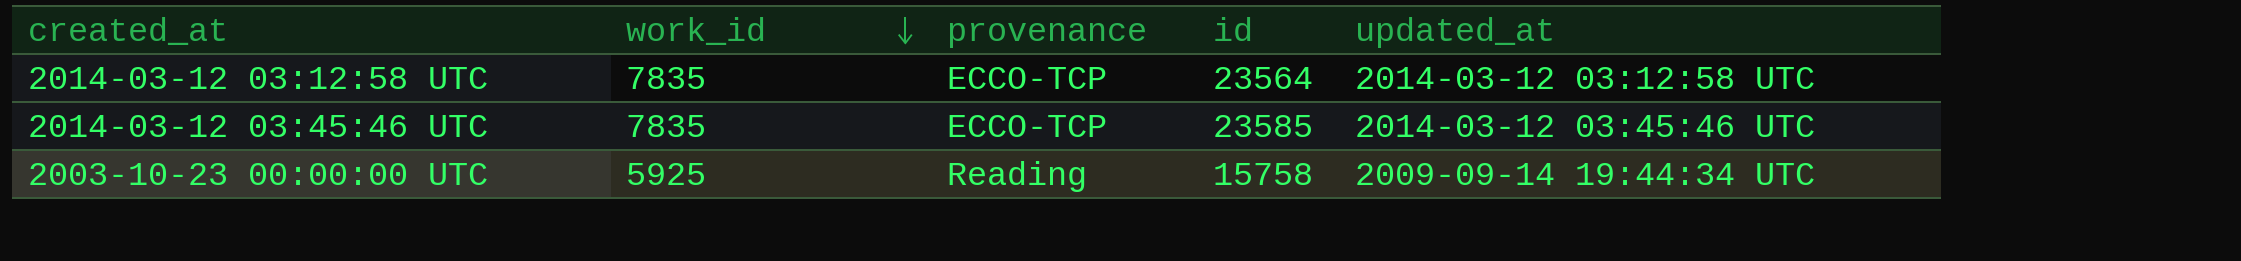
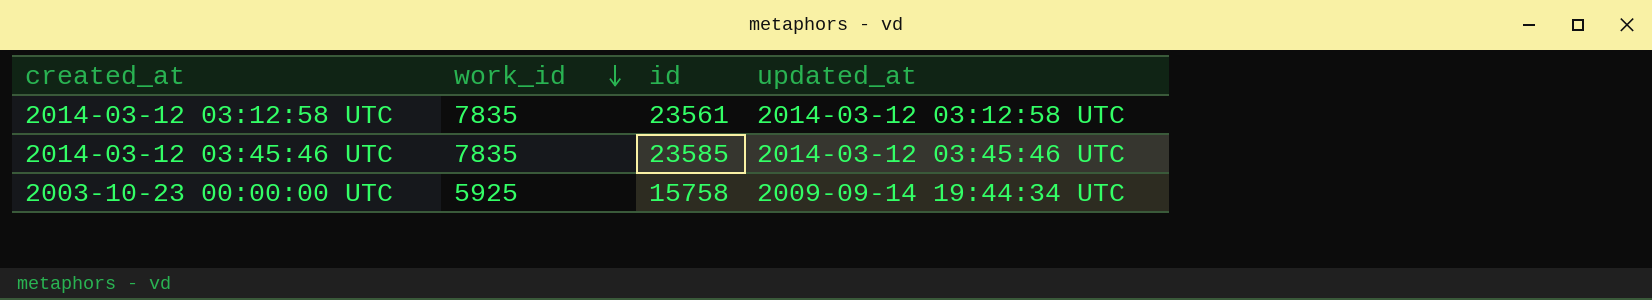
column provenance | position: 3 -> none
2014-03-12 03:12:58 UTC | id: 23564 -> 23561

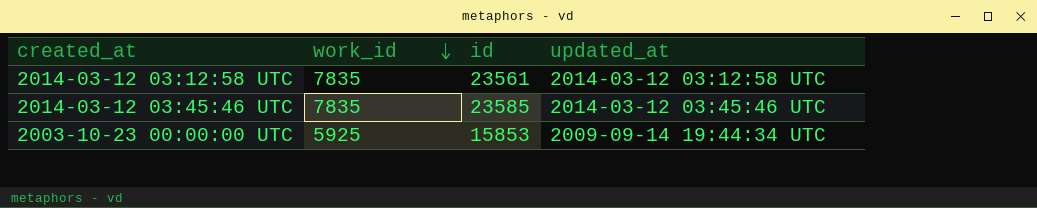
2003-10-23 00:00:00 UTC | id: 15758 -> 15853

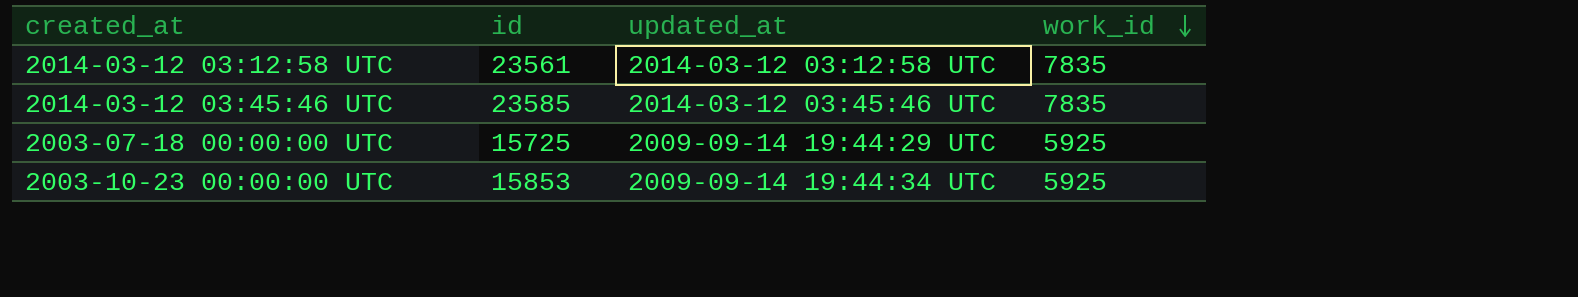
column work_id | position: 2 -> 4
row 2003-07-18 00:00:00 UTC: none -> 15725 | 2009-09-14 19:44:29 UTC | 5925

